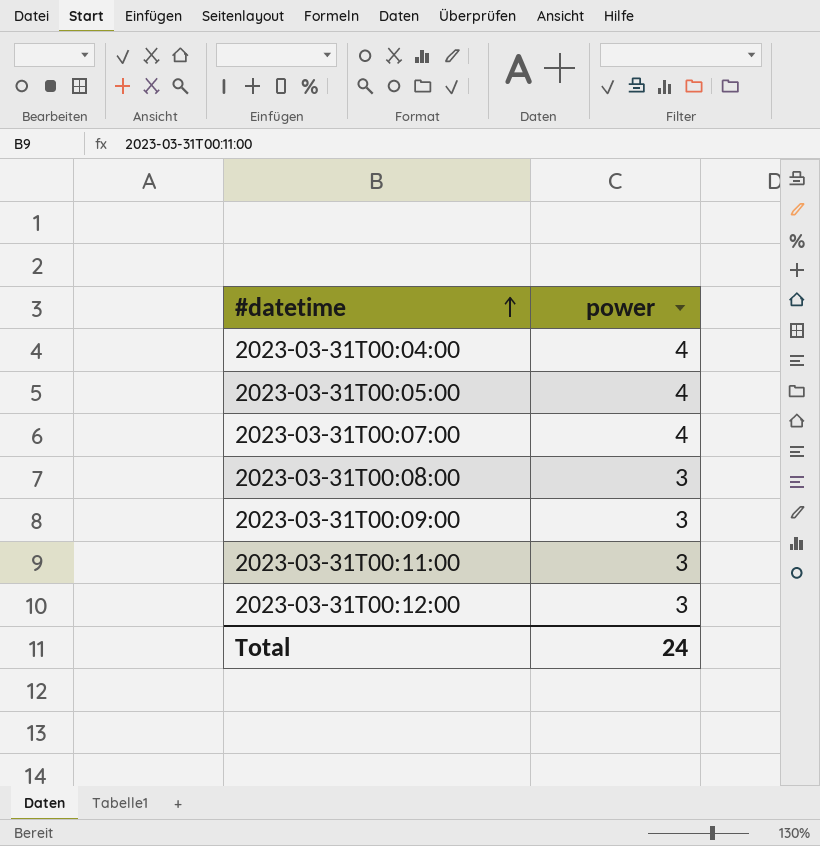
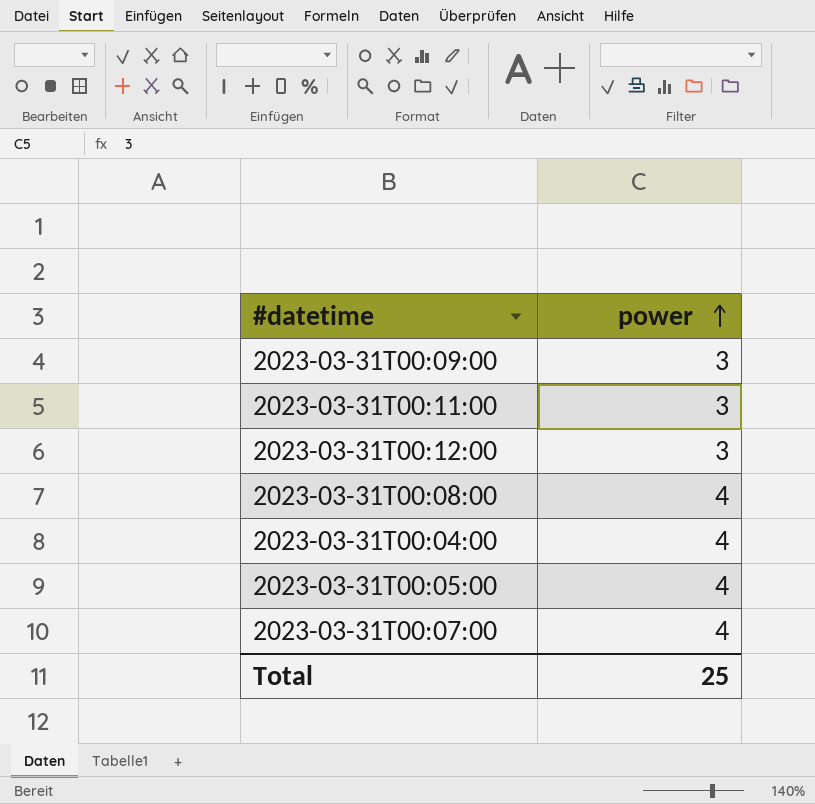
row order: #datetime ascending -> power ascending
2023-03-31T00:08:00 | power: 3 -> 4
Total | power: 24 -> 25

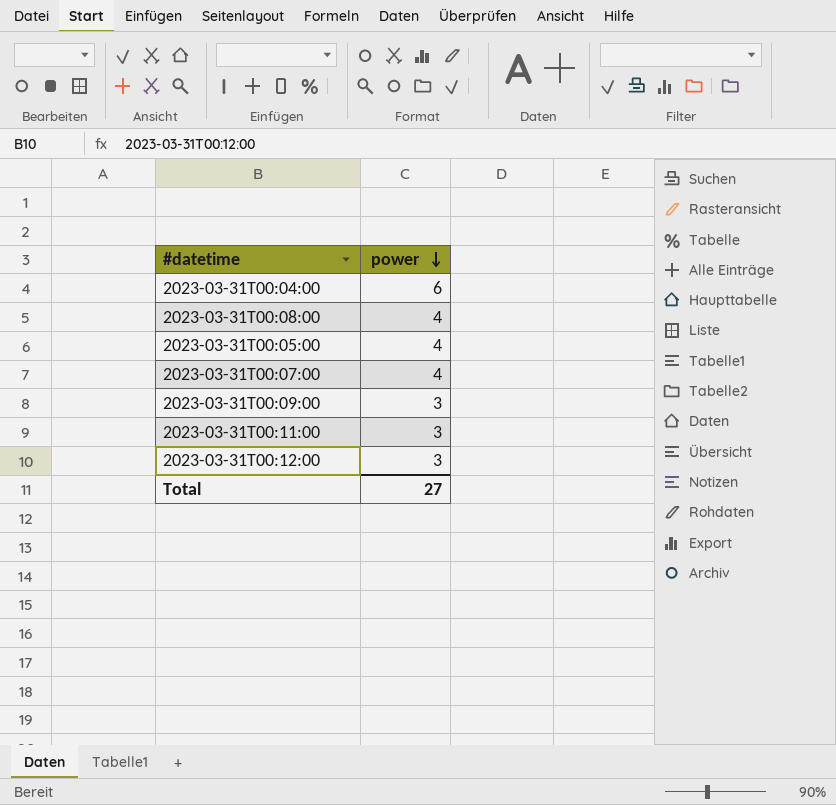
row order: power ascending -> power descending
2023-03-31T00:04:00 | power: 4 -> 6
Total | power: 25 -> 27

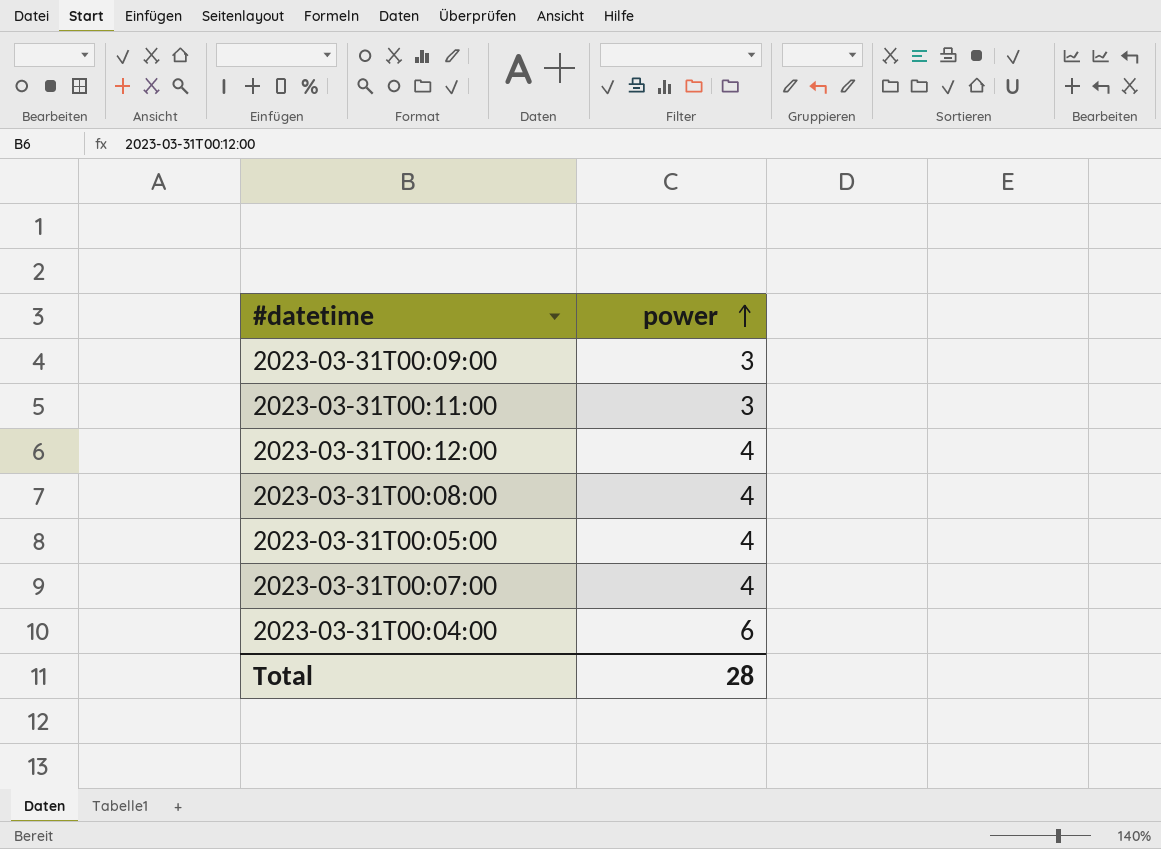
row order: power descending -> power ascending
2023-03-31T00:12:00 | power: 3 -> 4
Total | power: 27 -> 28

